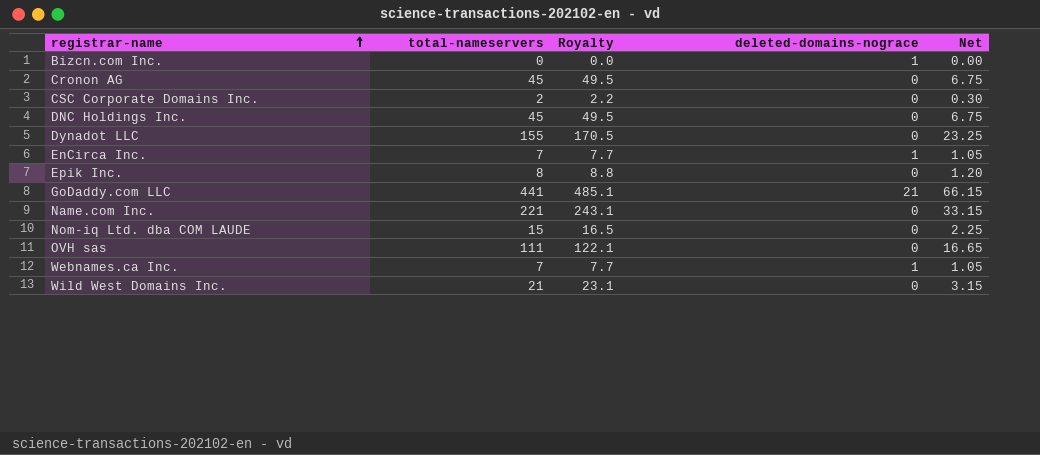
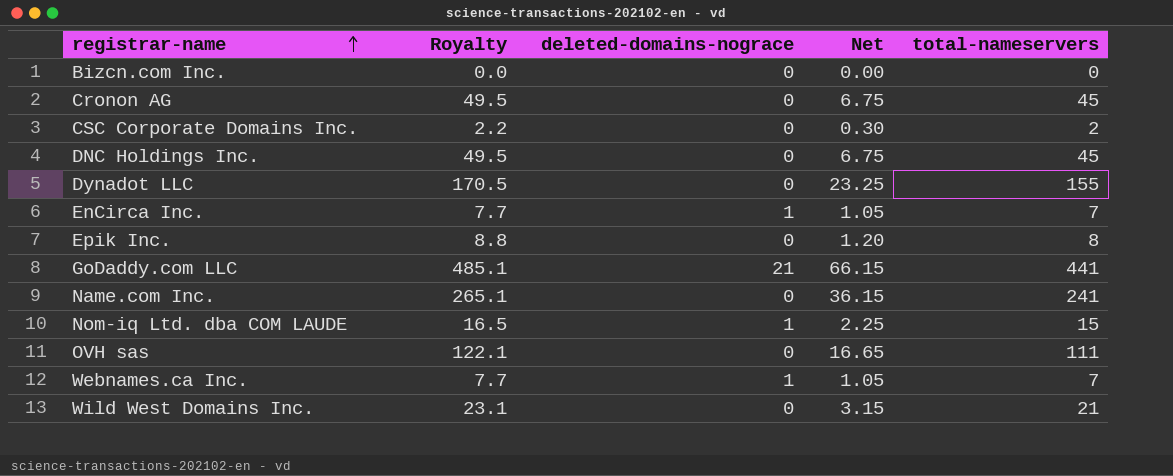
column total-nameservers | position: 2 -> 5
Bizcn.com Inc. | deleted-domains-nograce: 1 -> 0
Name.com Inc. | Royalty: 243.1 -> 265.1
Name.com Inc. | Net: 33.15 -> 36.15
Name.com Inc. | total-nameservers: 221 -> 241
Nom-iq Ltd. dba COM LAUDE | deleted-domains-nograce: 0 -> 1

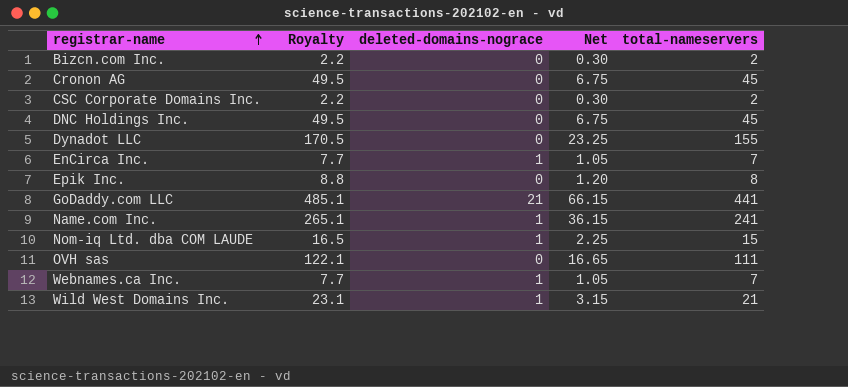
Bizcn.com Inc. | Royalty: 0.0 -> 2.2
Bizcn.com Inc. | Net: 0.00 -> 0.30
Bizcn.com Inc. | total-nameservers: 0 -> 2
Name.com Inc. | deleted-domains-nograce: 0 -> 1
Wild West Domains Inc. | deleted-domains-nograce: 0 -> 1

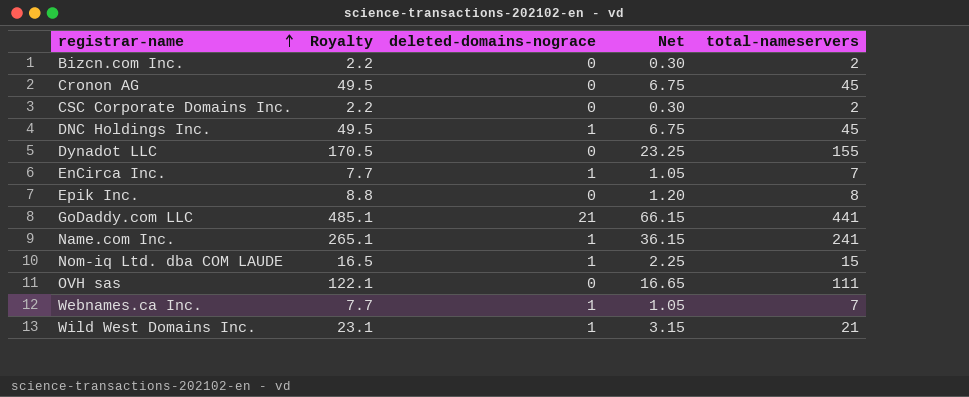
DNC Holdings Inc. | deleted-domains-nograce: 0 -> 1

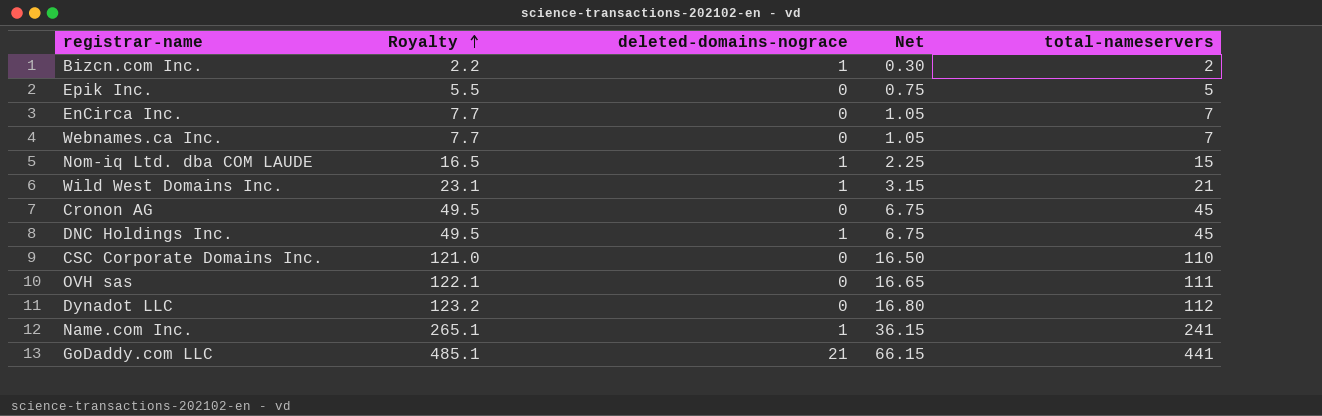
row order: registrar-name ascending -> Royalty ascending
Bizcn.com Inc. | deleted-domains-nograce: 0 -> 1
Epik Inc. | Royalty: 8.8 -> 5.5
Epik Inc. | Net: 1.20 -> 0.75
Epik Inc. | total-nameservers: 8 -> 5
EnCirca Inc. | deleted-domains-nograce: 1 -> 0
Webnames.ca Inc. | deleted-domains-nograce: 1 -> 0
CSC Corporate Domains Inc. | Royalty: 2.2 -> 121.0
CSC Corporate Domains Inc. | Net: 0.30 -> 16.50
CSC Corporate Domains Inc. | total-nameservers: 2 -> 110
Dynadot LLC | Royalty: 170.5 -> 123.2
Dynadot LLC | Net: 23.25 -> 16.80
Dynadot LLC | total-nameservers: 155 -> 112

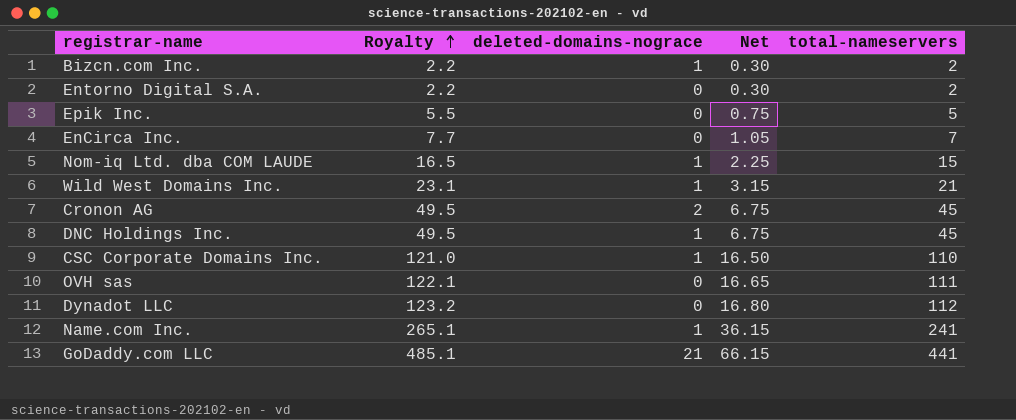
row Webnames.ca Inc.: 7.7 | 0 | 1.05 | 7 -> none
row Entorno Digital S.A.: none -> 2.2 | 0 | 0.30 | 2
Cronon AG | deleted-domains-nograce: 0 -> 2
CSC Corporate Domains Inc. | deleted-domains-nograce: 0 -> 1

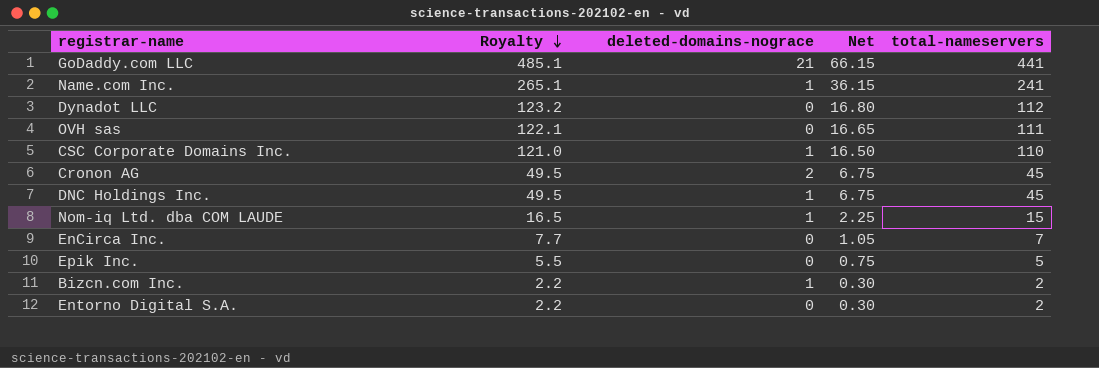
row order: Royalty ascending -> Royalty descending
row Wild West Domains Inc.: 23.1 | 1 | 3.15 | 21 -> none

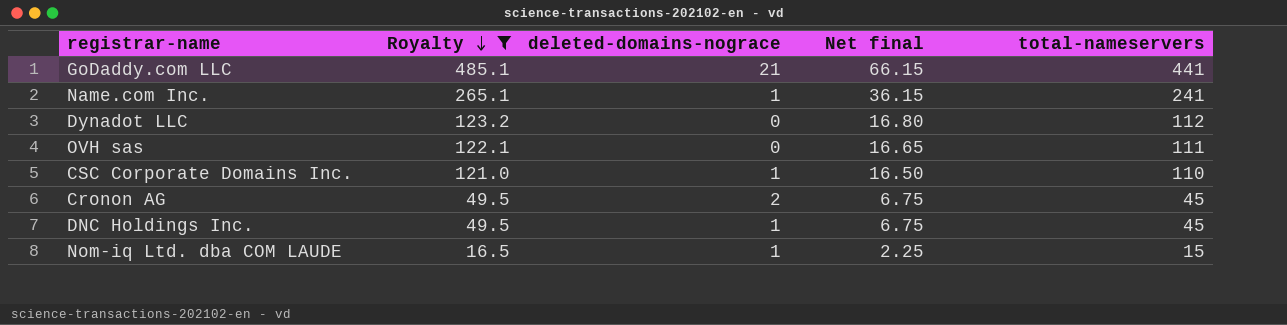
filter: none -> Royalty >= 16.5
column name: Net -> Net final

